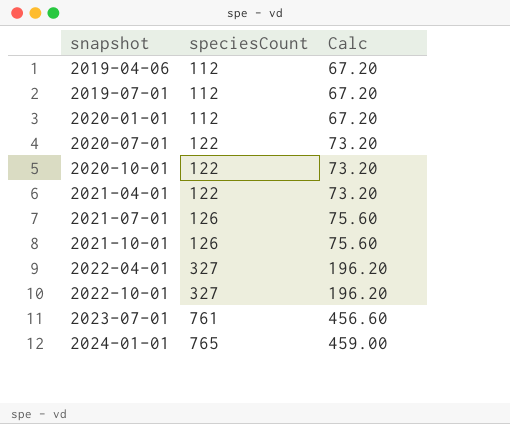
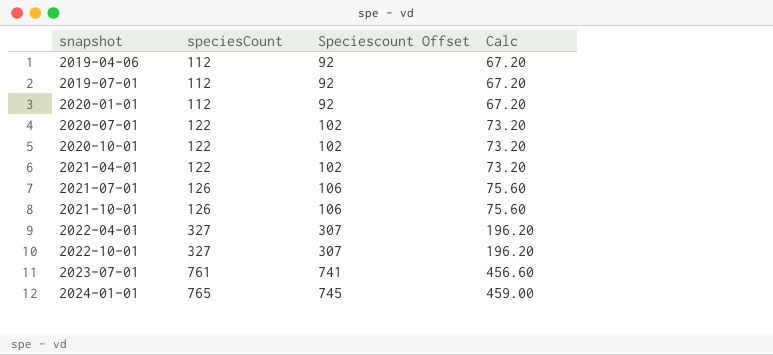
column Speciescount Offset | formula: none -> [speciesCount] - 20

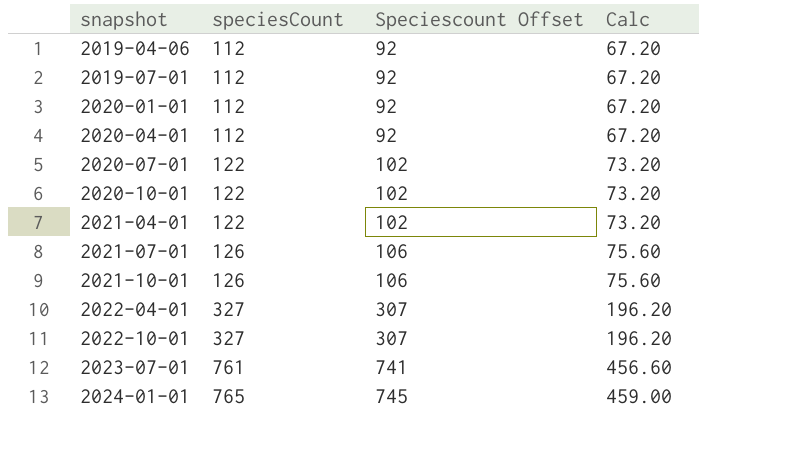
row 2020-04-01: none -> 112 | 92 | 67.20

